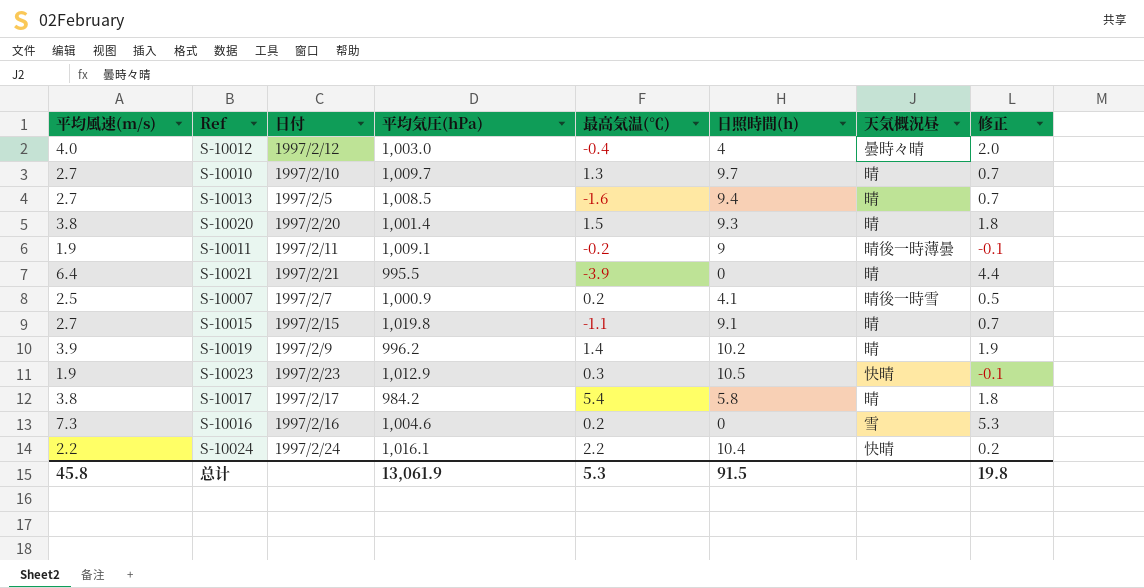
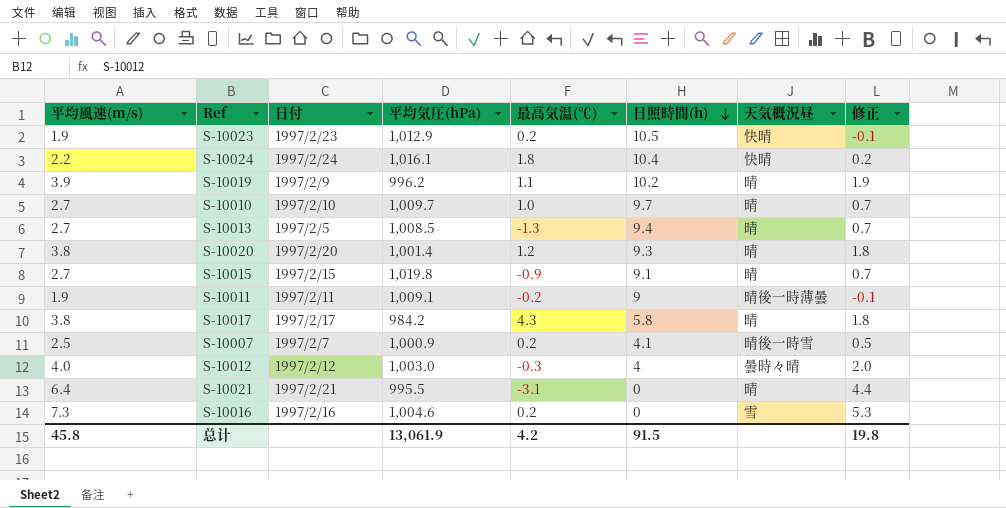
row order: none -> 日照時間(h) descending
S-10023 | 最高気温(℃): 0.3 -> 0.2
S-10024 | 最高気温(℃): 2.2 -> 1.8
S-10019 | 最高気温(℃): 1.4 -> 1.1
S-10010 | 最高気温(℃): 1.3 -> 1.0
S-10013 | 最高気温(℃): -1.6 -> -1.3
S-10020 | 最高気温(℃): 1.5 -> 1.2
S-10015 | 最高気温(℃): -1.1 -> -0.9
S-10017 | 最高気温(℃): 5.4 -> 4.3
S-10012 | 最高気温(℃): -0.4 -> -0.3
S-10021 | 最高気温(℃): -3.9 -> -3.1
总计 | 最高気温(℃): 5.3 -> 4.2

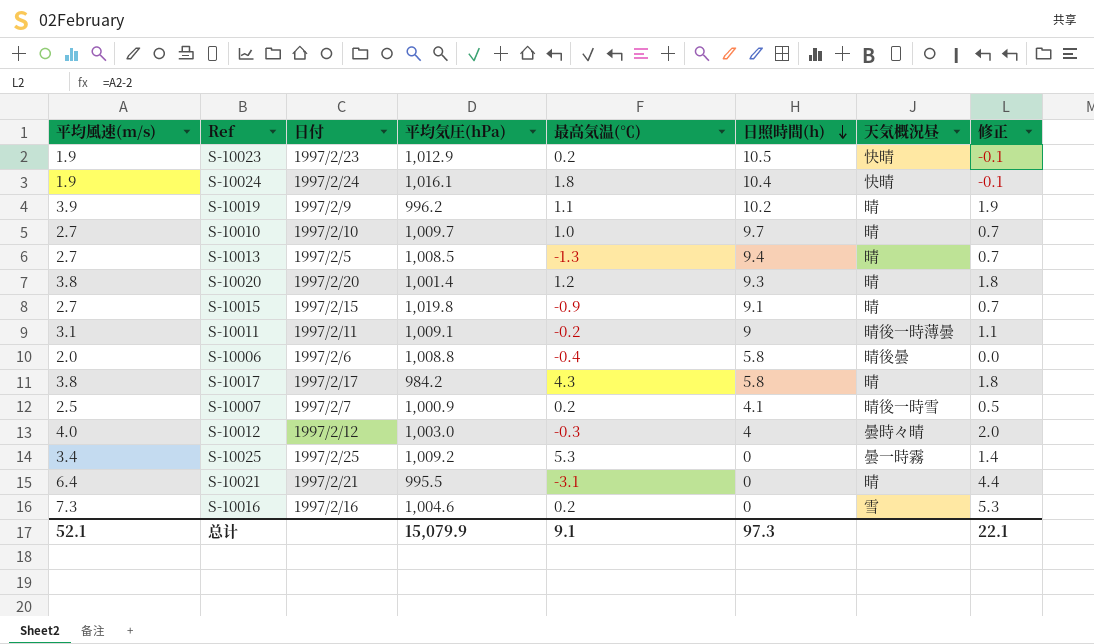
S-10024 | 平均風速(m/s): 2.2 -> 1.9
S-10024 | 修正: 0.2 -> -0.1
S-10011 | 平均風速(m/s): 1.9 -> 3.1
S-10011 | 修正: -0.1 -> 1.1
row S-10006: none -> 2.0 | 1997/2/6 | 1,008.8 | -0.4 | 5.8 | 晴後曇 | 0.0
row S-10025: none -> 3.4 | 1997/2/25 | 1,009.2 | 5.3 | 0 | 曇一時霧 | 1.4
总计 | 平均風速(m/s): 45.8 -> 52.1
总计 | 平均気圧(hPa): 13,061.9 -> 15,079.9
总计 | 最高気温(℃): 4.2 -> 9.1
总计 | 日照時間(h): 91.5 -> 97.3
总计 | 修正: 19.8 -> 22.1

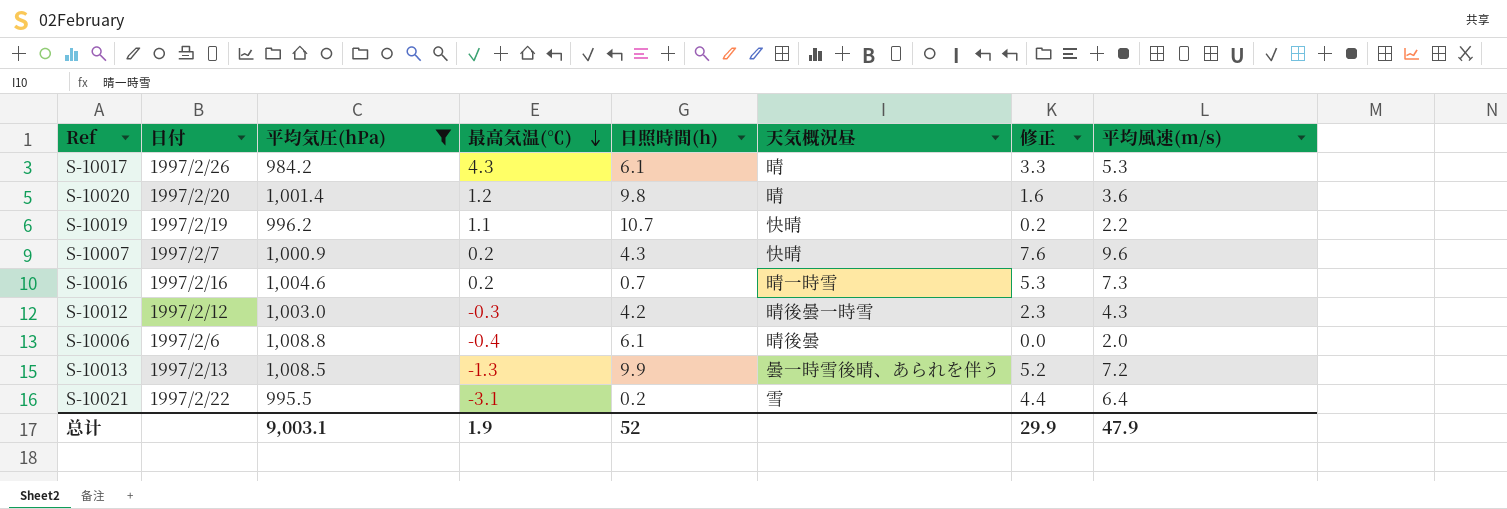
filter: none -> 平均気圧(hPa) <= 1,008.8
row order: 日照時間(h) descending -> 最高気温(℃) descending
column 平均風速(m/s) | position: 1 -> 8
S-10017 | 日付: 1997/2/17 -> 1997/2/26
S-10017 | 日照時間(h): 5.8 -> 6.1
S-10017 | 修正: 1.8 -> 3.3
S-10017 | 平均風速(m/s): 3.8 -> 5.3
S-10020 | 日照時間(h): 9.3 -> 9.8
S-10020 | 修正: 1.8 -> 1.6
S-10020 | 平均風速(m/s): 3.8 -> 3.6
S-10019 | 日付: 1997/2/9 -> 1997/2/19
S-10019 | 日照時間(h): 10.2 -> 10.7
S-10019 | 天気概況昼: 晴 -> 快晴
S-10019 | 修正: 1.9 -> 0.2
S-10019 | 平均風速(m/s): 3.9 -> 2.2
S-10007 | 日照時間(h): 4.1 -> 4.3
S-10007 | 天気概況昼: 晴後一時雪 -> 快晴
S-10007 | 修正: 0.5 -> 7.6
S-10007 | 平均風速(m/s): 2.5 -> 9.6
S-10016 | 日照時間(h): 0 -> 0.7
S-10016 | 天気概況昼: 雪 -> 晴一時雪
S-10012 | 日照時間(h): 4 -> 4.2
S-10012 | 天気概況昼: 曇時々晴 -> 晴後曇一時雪
S-10012 | 修正: 2.0 -> 2.3
S-10012 | 平均風速(m/s): 4.0 -> 4.3
S-10006 | 日照時間(h): 5.8 -> 6.1
S-10013 | 日付: 1997/2/5 -> 1997/2/13
S-10013 | 日照時間(h): 9.4 -> 9.9
S-10013 | 天気概況昼: 晴 -> 曇一時雪後晴、あられを伴う
S-10013 | 修正: 0.7 -> 5.2
S-10013 | 平均風速(m/s): 2.7 -> 7.2
S-10021 | 日付: 1997/2/21 -> 1997/2/22
S-10021 | 日照時間(h): 0 -> 0.2
S-10021 | 天気概況昼: 晴 -> 雪
总计 | 平均気圧(hPa): 15,079.9 -> 9,003.1
总计 | 最高気温(℃): 9.1 -> 1.9
总计 | 日照時間(h): 97.3 -> 52
总计 | 修正: 22.1 -> 29.9
总计 | 平均風速(m/s): 52.1 -> 47.9

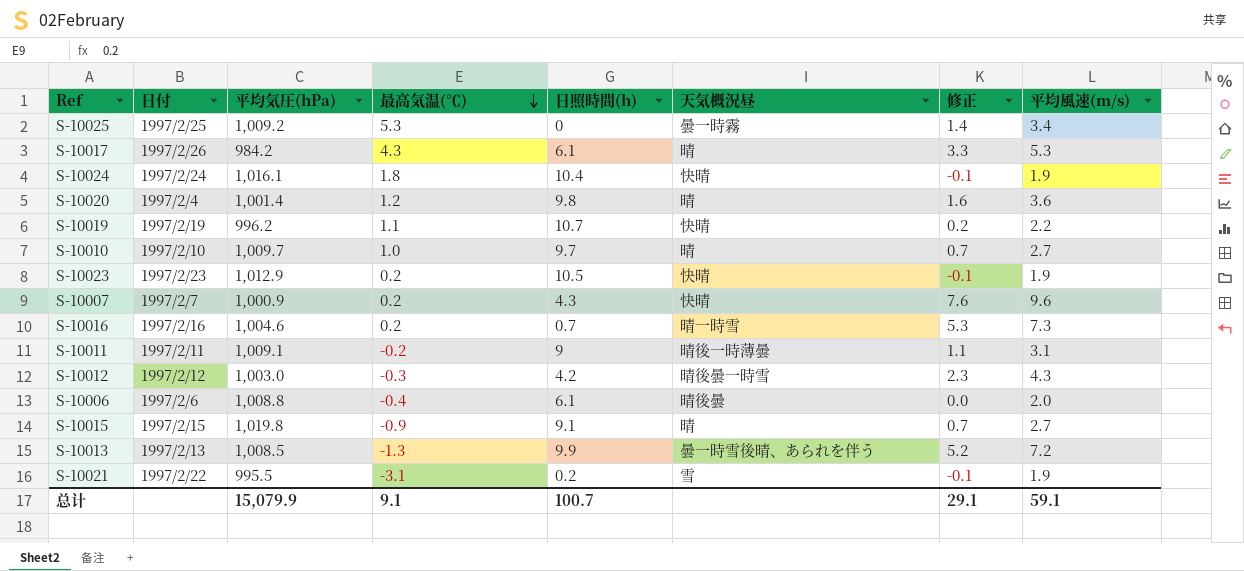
filter: 平均気圧(hPa) <= 1,008.8 -> none
S-10020 | 日付: 1997/2/20 -> 1997/2/4
S-10021 | 修正: 4.4 -> -0.1
S-10021 | 平均風速(m/s): 6.4 -> 1.9
总计 | 平均気圧(hPa): 9,003.1 -> 15,079.9
总计 | 最高気温(℃): 1.9 -> 9.1
总计 | 日照時間(h): 52 -> 100.7
总计 | 修正: 29.9 -> 29.1
总计 | 平均風速(m/s): 47.9 -> 59.1

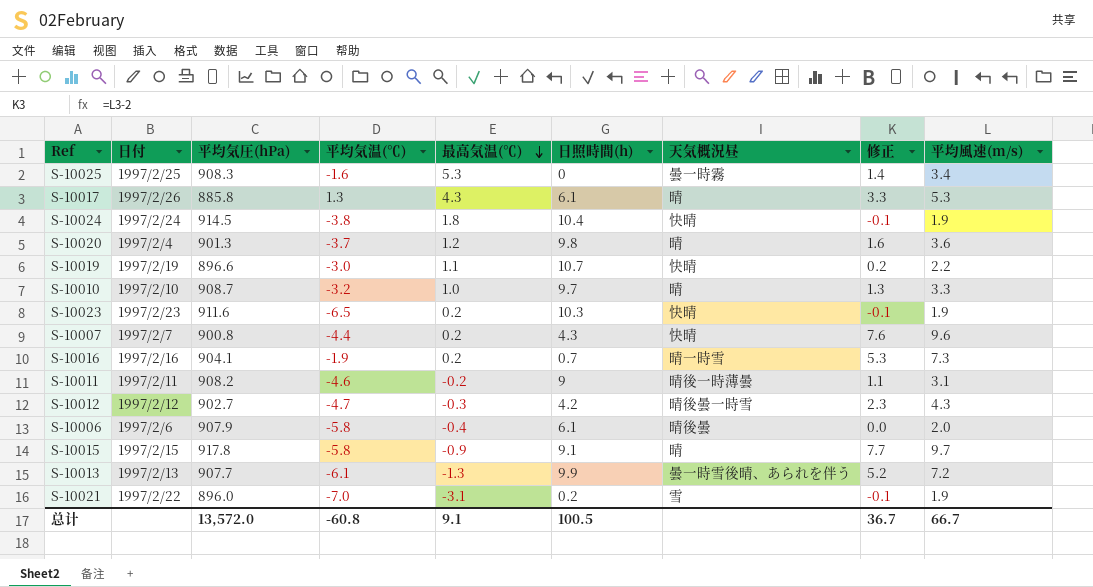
column 平均気温(℃) | position: none -> 4
S-10025 | 平均気圧(hPa): 1,009.2 -> 908.3
S-10017 | 平均気圧(hPa): 984.2 -> 885.8
S-10024 | 平均気圧(hPa): 1,016.1 -> 914.5
S-10020 | 平均気圧(hPa): 1,001.4 -> 901.3
S-10019 | 平均気圧(hPa): 996.2 -> 896.6
S-10010 | 平均気圧(hPa): 1,009.7 -> 908.7
S-10010 | 修正: 0.7 -> 1.3
S-10010 | 平均風速(m/s): 2.7 -> 3.3
S-10023 | 平均気圧(hPa): 1,012.9 -> 911.6
S-10023 | 日照時間(h): 10.5 -> 10.3
S-10007 | 平均気圧(hPa): 1,000.9 -> 900.8
S-10016 | 平均気圧(hPa): 1,004.6 -> 904.1
S-10011 | 平均気圧(hPa): 1,009.1 -> 908.2
S-10012 | 平均気圧(hPa): 1,003.0 -> 902.7
S-10006 | 平均気圧(hPa): 1,008.8 -> 907.9
S-10015 | 平均気圧(hPa): 1,019.8 -> 917.8
S-10015 | 修正: 0.7 -> 7.7
S-10015 | 平均風速(m/s): 2.7 -> 9.7
S-10013 | 平均気圧(hPa): 1,008.5 -> 907.7
S-10021 | 平均気圧(hPa): 995.5 -> 896.0
总计 | 平均気圧(hPa): 15,079.9 -> 13,572.0
总计 | 日照時間(h): 100.7 -> 100.5
总计 | 修正: 29.1 -> 36.7
总计 | 平均風速(m/s): 59.1 -> 66.7

